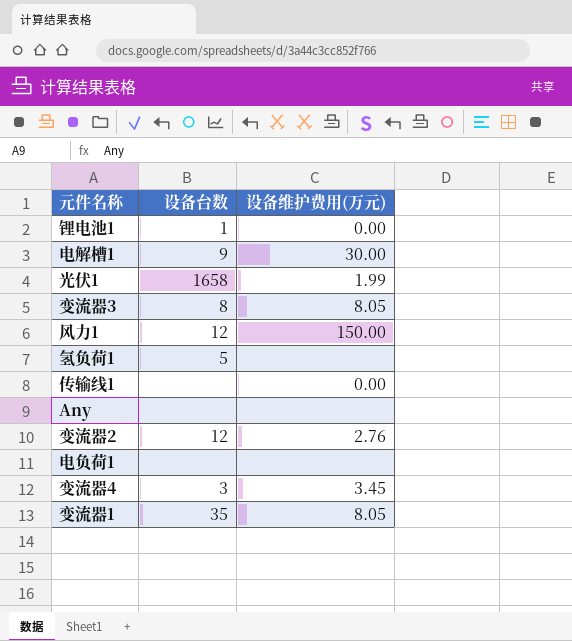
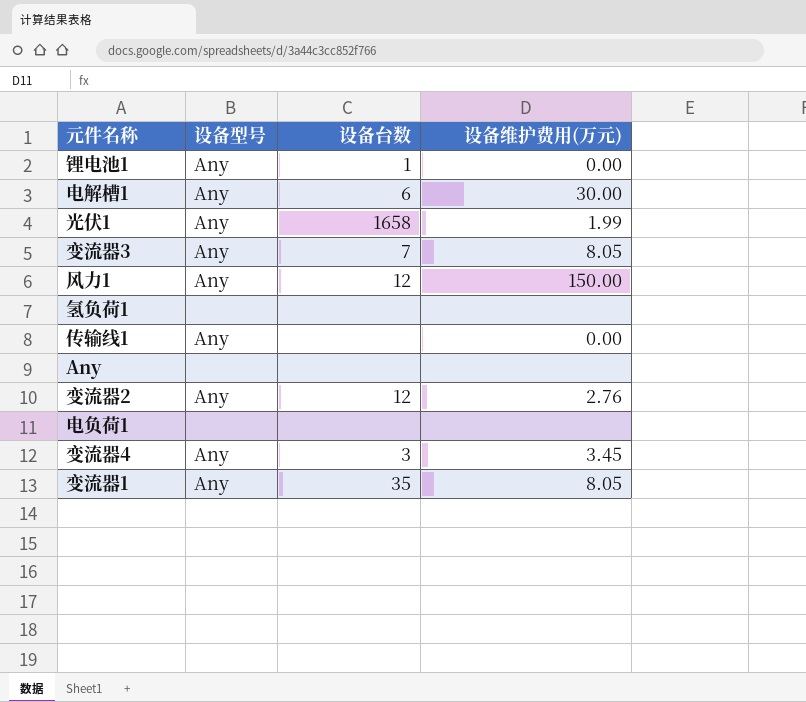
column 设备型号 | position: none -> 2
电解槽1 | 设备台数: 9 -> 6
变流器3 | 设备台数: 8 -> 7
氢负荷1 | 设备台数: 5 -> none

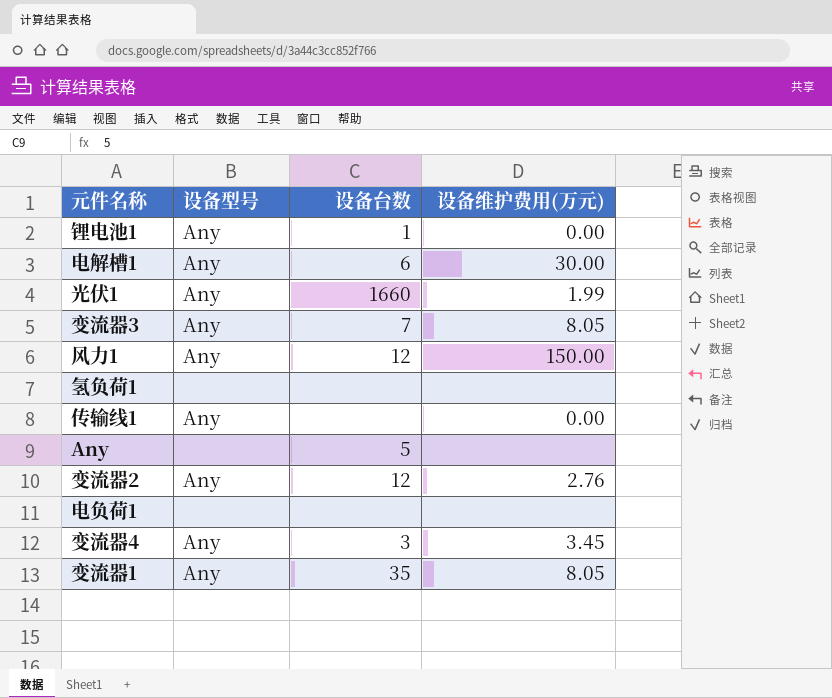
光伏1 | 设备台数: 1658 -> 1660
Any | 设备台数: none -> 5

